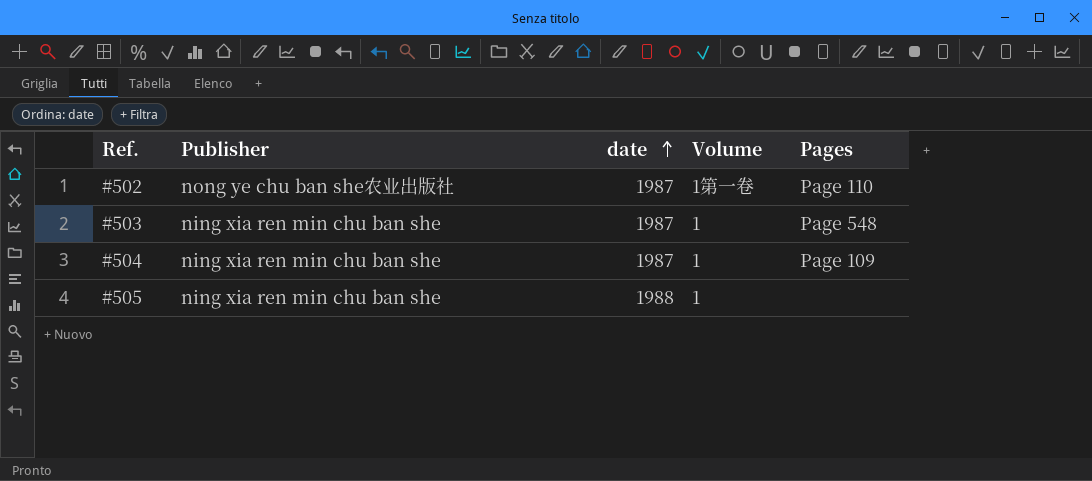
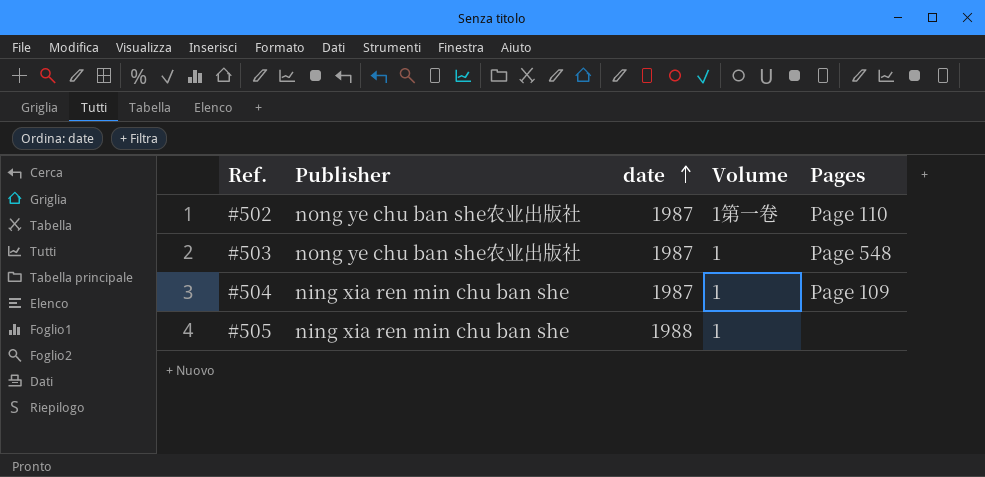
#503 | Publisher: ning xia ren min chu ban she -> nong ye chu ban she农业出版社

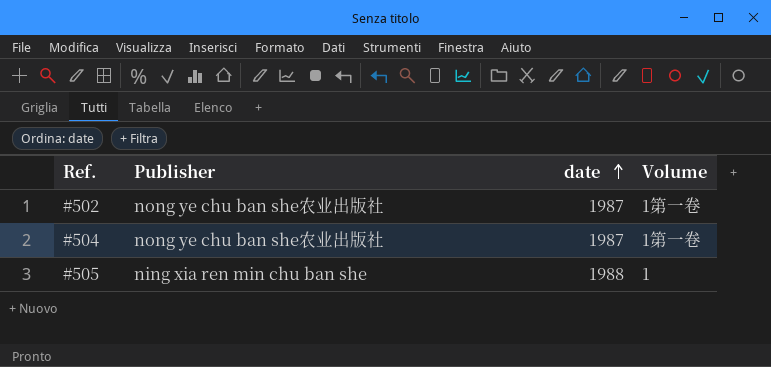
column Pages | position: 5 -> none
row #503: nong ye chu ban she农业出版社 | 1987 | 1 | Page 548 -> none
#504 | Publisher: ning xia ren min chu ban she -> nong ye chu ban she农业出版社
#504 | Volume: 1 -> 1第一卷

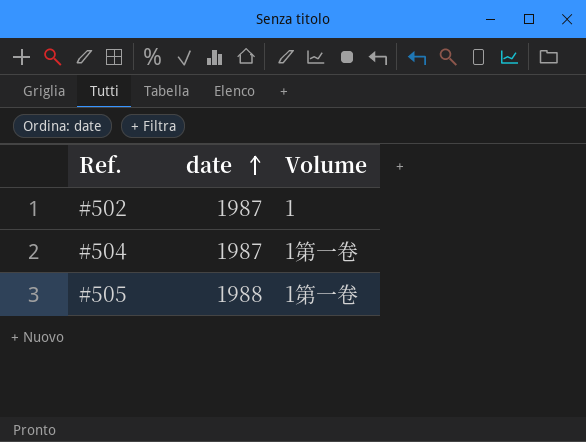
column Publisher | position: 2 -> none
#502 | Volume: 1第一卷 -> 1
#505 | Volume: 1 -> 1第一卷

